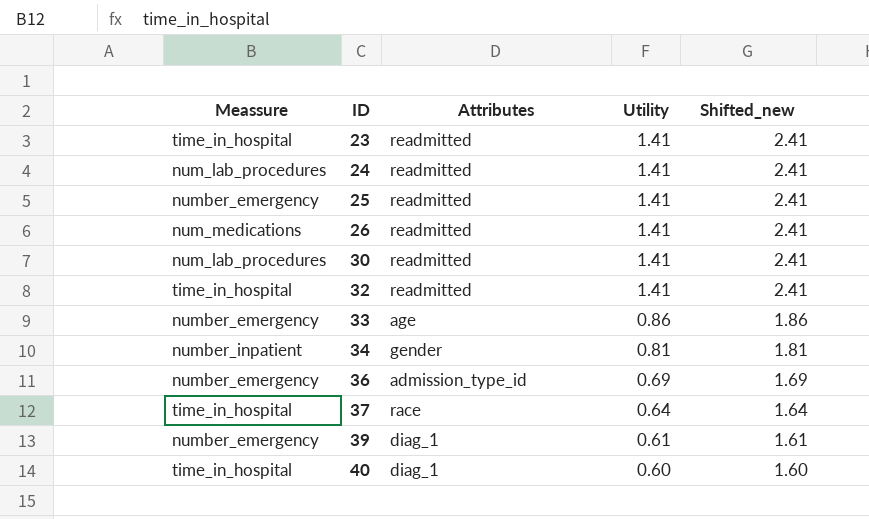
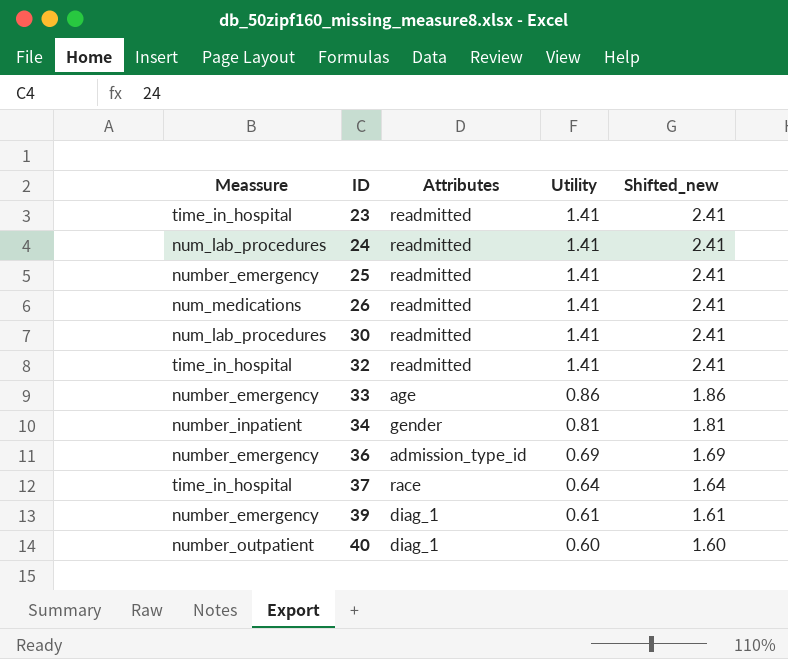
40 | Meassure: time_in_hospital -> number_outpatient

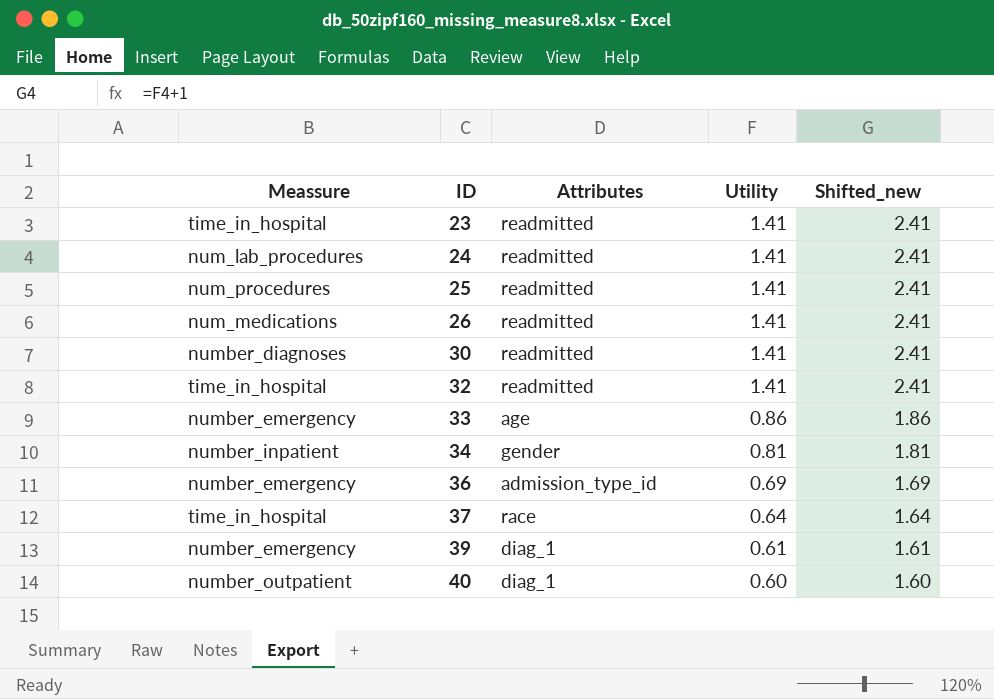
25 | Meassure: number_emergency -> num_procedures
30 | Meassure: num_lab_procedures -> number_diagnoses

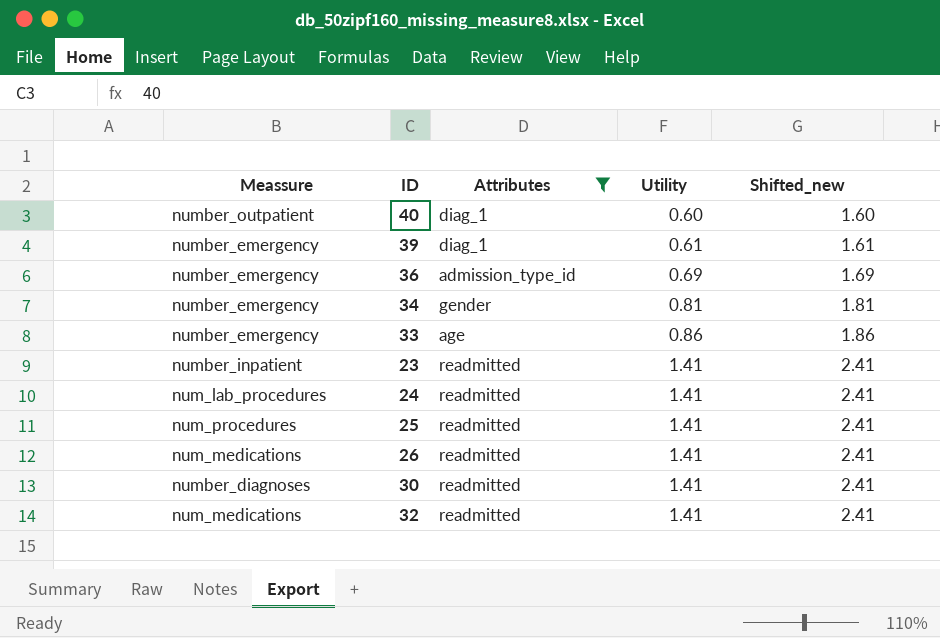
filter: none -> Attributes != race
row order: ID ascending -> Utility ascending
34 | Meassure: number_inpatient -> number_emergency
23 | Meassure: time_in_hospital -> number_inpatient
32 | Meassure: time_in_hospital -> num_medications

